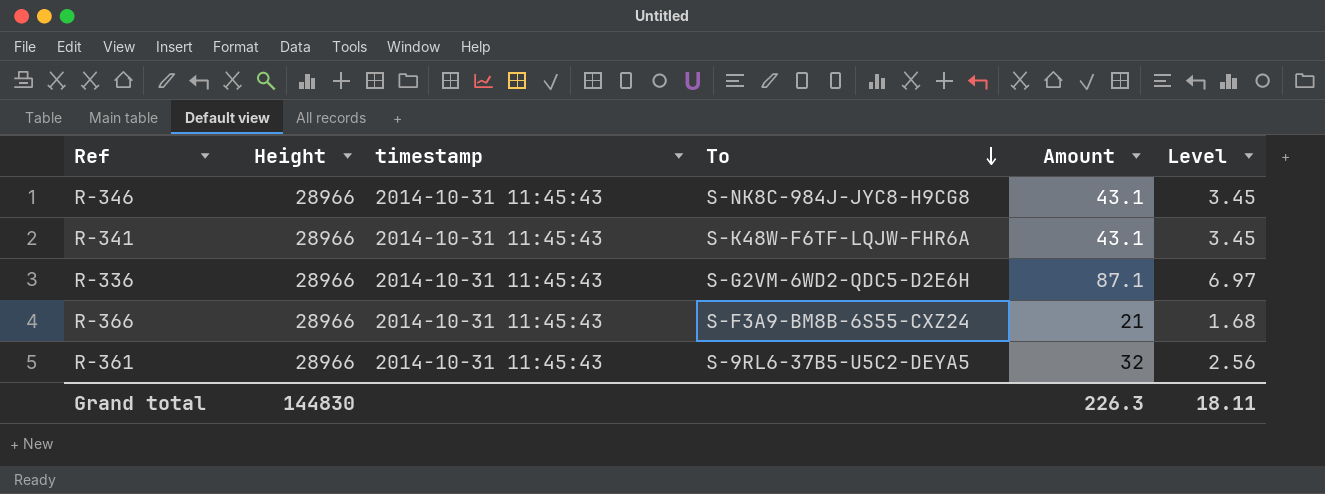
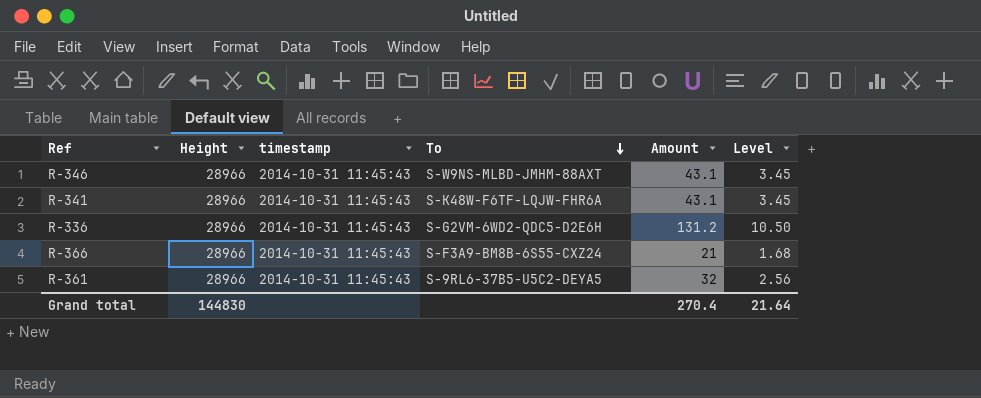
R-346 | To: S-NK8C-984J-JYC8-H9CG8 -> S-W9NS-MLBD-JMHM-88AXT
R-336 | Amount: 87.1 -> 131.2
R-336 | Level: 6.97 -> 10.50
Grand total | Amount: 226.3 -> 270.4
Grand total | Level: 18.11 -> 21.64

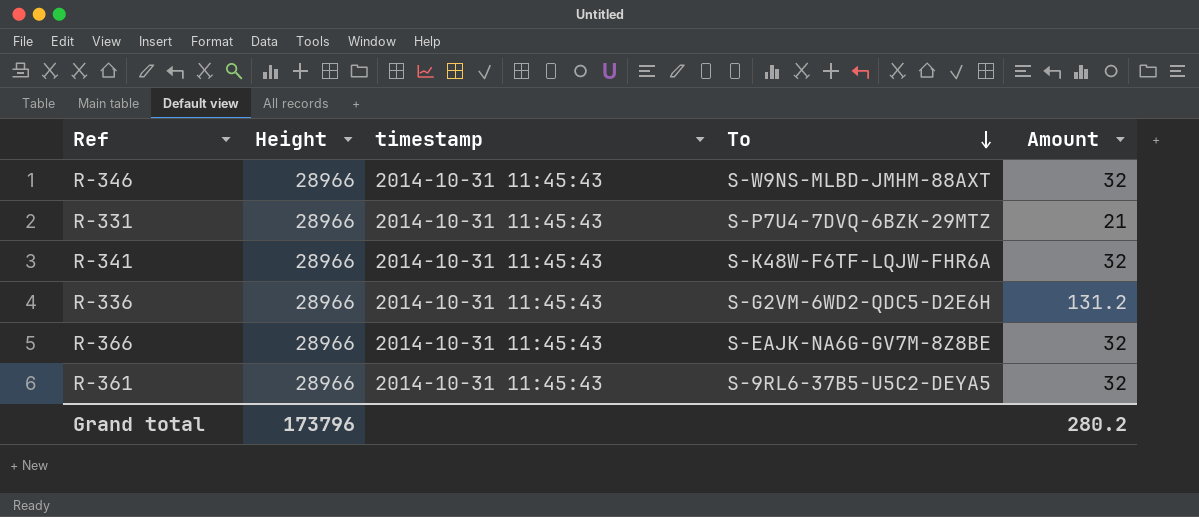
column Level | formula: [Amount] * 0.08 -> none
R-346 | Amount: 43.1 -> 32
row R-331: none -> 28966 | 2014-10-31 11:45:43 | S-P7U4-7DVQ-6BZK-29MTZ | 21
R-341 | Amount: 43.1 -> 32
R-366 | To: S-F3A9-BM8B-6S55-CXZ24 -> S-EAJK-NA6G-GV7M-8Z8BE
R-366 | Amount: 21 -> 32
Grand total | Height: 144830 -> 173796
Grand total | Amount: 270.4 -> 280.2

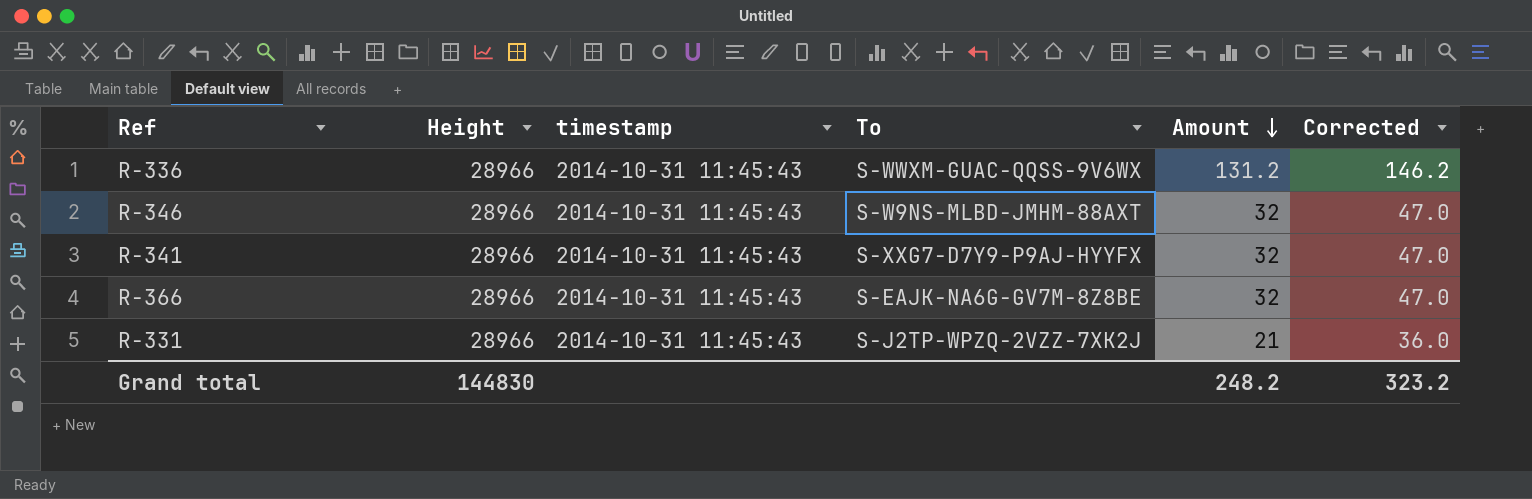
row order: To descending -> Amount descending
column Corrected | formula: none -> [Amount] + 15
row R-361: 28966 | 2014-10-31 11:45:43 | S-9RL6-37B5-U5C2-DEYA5 | 32 -> none
R-336 | To: S-G2VM-6WD2-QDC5-D2E6H -> S-WWXM-GUAC-QQSS-9V6WX
R-341 | To: S-K48W-F6TF-LQJW-FHR6A -> S-XXG7-D7Y9-P9AJ-HYYFX
R-331 | To: S-P7U4-7DVQ-6BZK-29MTZ -> S-J2TP-WPZQ-2VZZ-7XK2J
Grand total | Height: 173796 -> 144830
Grand total | Amount: 280.2 -> 248.2

